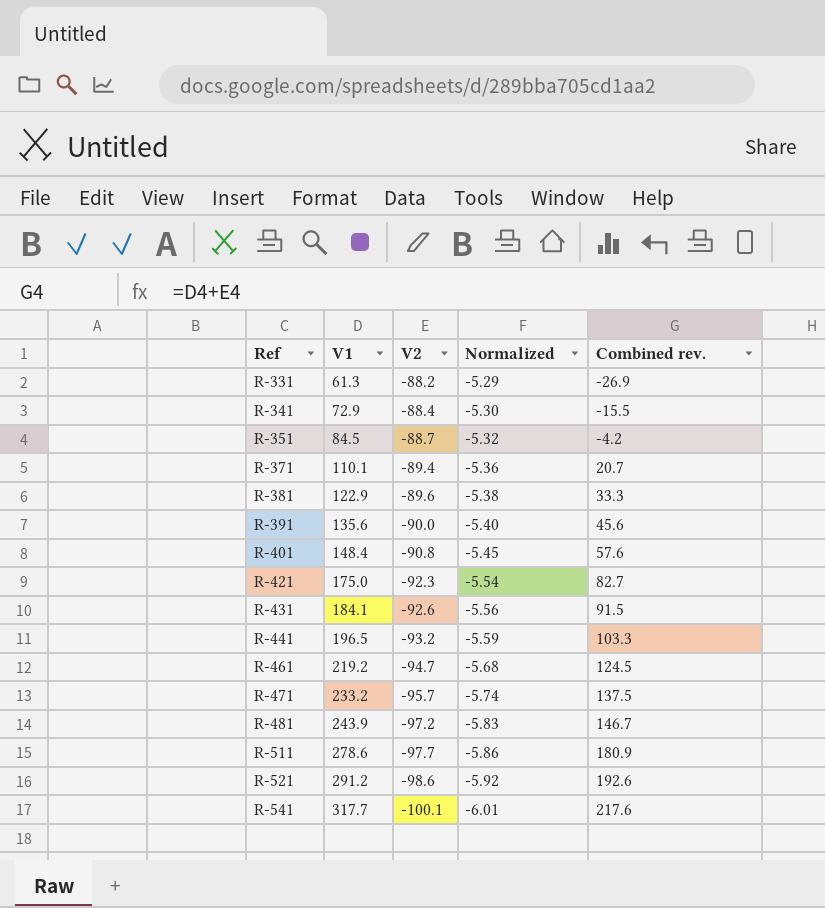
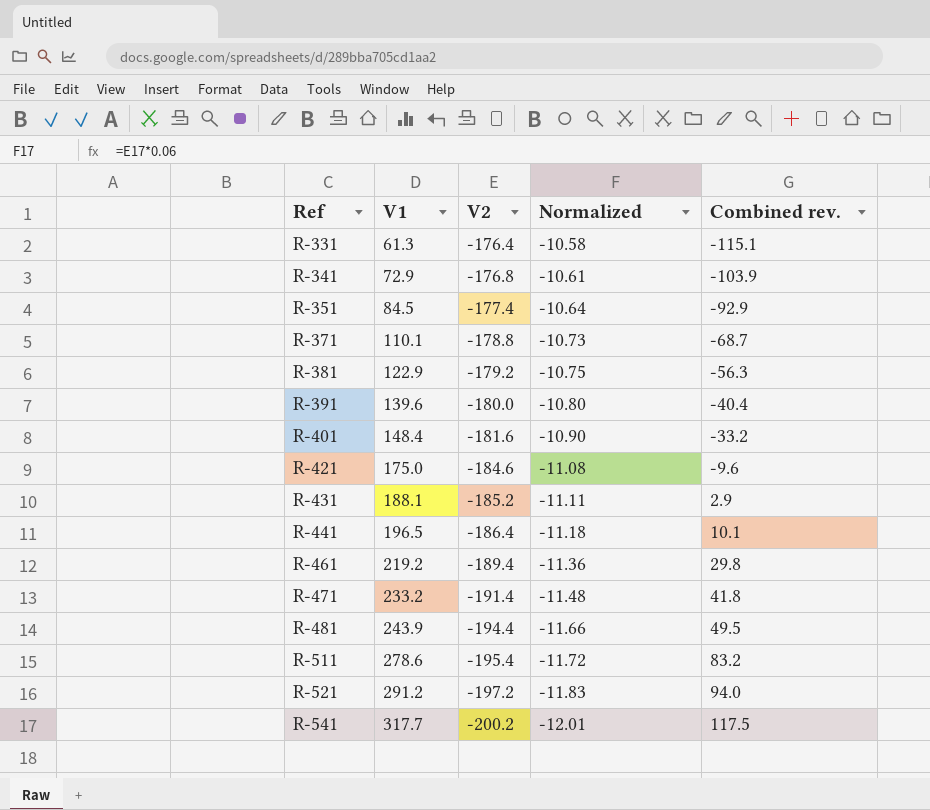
R-331 | V2: -88.2 -> -176.4
R-331 | Normalized: -5.29 -> -10.58
R-331 | Combined rev.: -26.9 -> -115.1
R-341 | V2: -88.4 -> -176.8
R-341 | Normalized: -5.30 -> -10.61
R-341 | Combined rev.: -15.5 -> -103.9
R-351 | V2: -88.7 -> -177.4
R-351 | Normalized: -5.32 -> -10.64
R-351 | Combined rev.: -4.2 -> -92.9
R-371 | V2: -89.4 -> -178.8
R-371 | Normalized: -5.36 -> -10.73
R-371 | Combined rev.: 20.7 -> -68.7
R-381 | V2: -89.6 -> -179.2
R-381 | Normalized: -5.38 -> -10.75
R-381 | Combined rev.: 33.3 -> -56.3
R-391 | V1: 135.6 -> 139.6
R-391 | V2: -90.0 -> -180.0
R-391 | Normalized: -5.40 -> -10.80
R-391 | Combined rev.: 45.6 -> -40.4
R-401 | V2: -90.8 -> -181.6
R-401 | Normalized: -5.45 -> -10.90
R-401 | Combined rev.: 57.6 -> -33.2
R-421 | V2: -92.3 -> -184.6
R-421 | Normalized: -5.54 -> -11.08
R-421 | Combined rev.: 82.7 -> -9.6
R-431 | V1: 184.1 -> 188.1
R-431 | V2: -92.6 -> -185.2
R-431 | Normalized: -5.56 -> -11.11
R-431 | Combined rev.: 91.5 -> 2.9
R-441 | V2: -93.2 -> -186.4
R-441 | Normalized: -5.59 -> -11.18
R-441 | Combined rev.: 103.3 -> 10.1
R-461 | V2: -94.7 -> -189.4
R-461 | Normalized: -5.68 -> -11.36
R-461 | Combined rev.: 124.5 -> 29.8
R-471 | V2: -95.7 -> -191.4
R-471 | Normalized: -5.74 -> -11.48
R-471 | Combined rev.: 137.5 -> 41.8
R-481 | V2: -97.2 -> -194.4
R-481 | Normalized: -5.83 -> -11.66
R-481 | Combined rev.: 146.7 -> 49.5
R-511 | V2: -97.7 -> -195.4
R-511 | Normalized: -5.86 -> -11.72
R-511 | Combined rev.: 180.9 -> 83.2
R-521 | V2: -98.6 -> -197.2
R-521 | Normalized: -5.92 -> -11.83
R-521 | Combined rev.: 192.6 -> 94.0
R-541 | V2: -100.1 -> -200.2
R-541 | Normalized: -6.01 -> -12.01
R-541 | Combined rev.: 217.6 -> 117.5

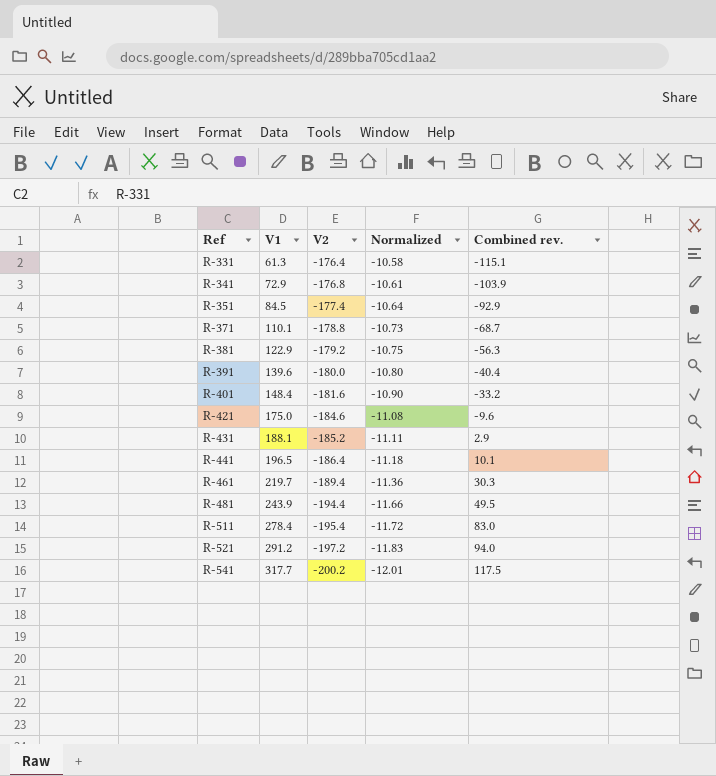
row R-471: 233.2 | -191.4 | -11.48 | 41.8 -> none
R-461 | V1: 219.2 -> 219.7
R-461 | Combined rev.: 29.8 -> 30.3
R-511 | V1: 278.6 -> 278.4
R-511 | Combined rev.: 83.2 -> 83.0

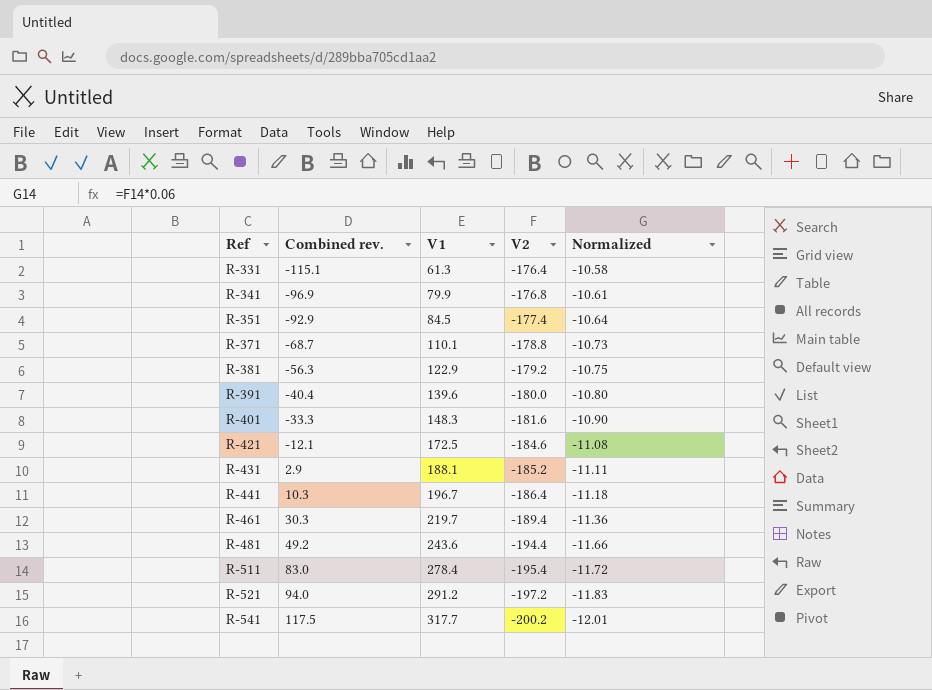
column Combined rev. | position: 5 -> 2
R-341 | Combined rev.: -103.9 -> -96.9
R-341 | V1: 72.9 -> 79.9
R-401 | Combined rev.: -33.2 -> -33.3
R-401 | V1: 148.4 -> 148.3
R-421 | Combined rev.: -9.6 -> -12.1
R-421 | V1: 175.0 -> 172.5
R-441 | Combined rev.: 10.1 -> 10.3
R-441 | V1: 196.5 -> 196.7
R-481 | Combined rev.: 49.5 -> 49.2
R-481 | V1: 243.9 -> 243.6

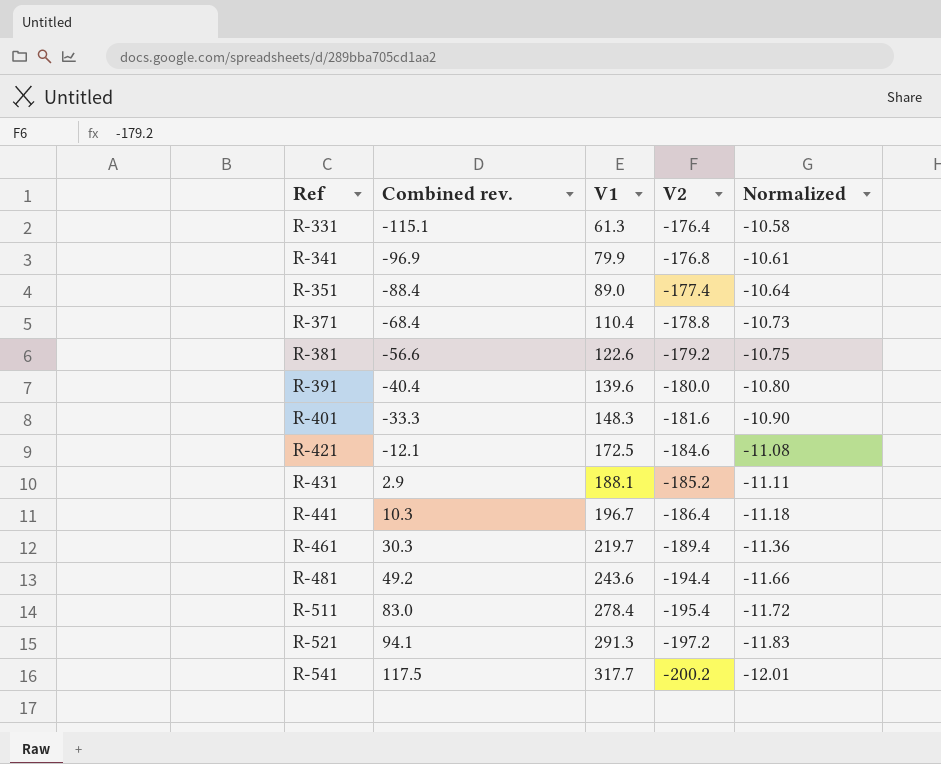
R-351 | Combined rev.: -92.9 -> -88.4
R-351 | V1: 84.5 -> 89.0
R-371 | Combined rev.: -68.7 -> -68.4
R-371 | V1: 110.1 -> 110.4
R-381 | Combined rev.: -56.3 -> -56.6
R-381 | V1: 122.9 -> 122.6
R-521 | Combined rev.: 94.0 -> 94.1
R-521 | V1: 291.2 -> 291.3

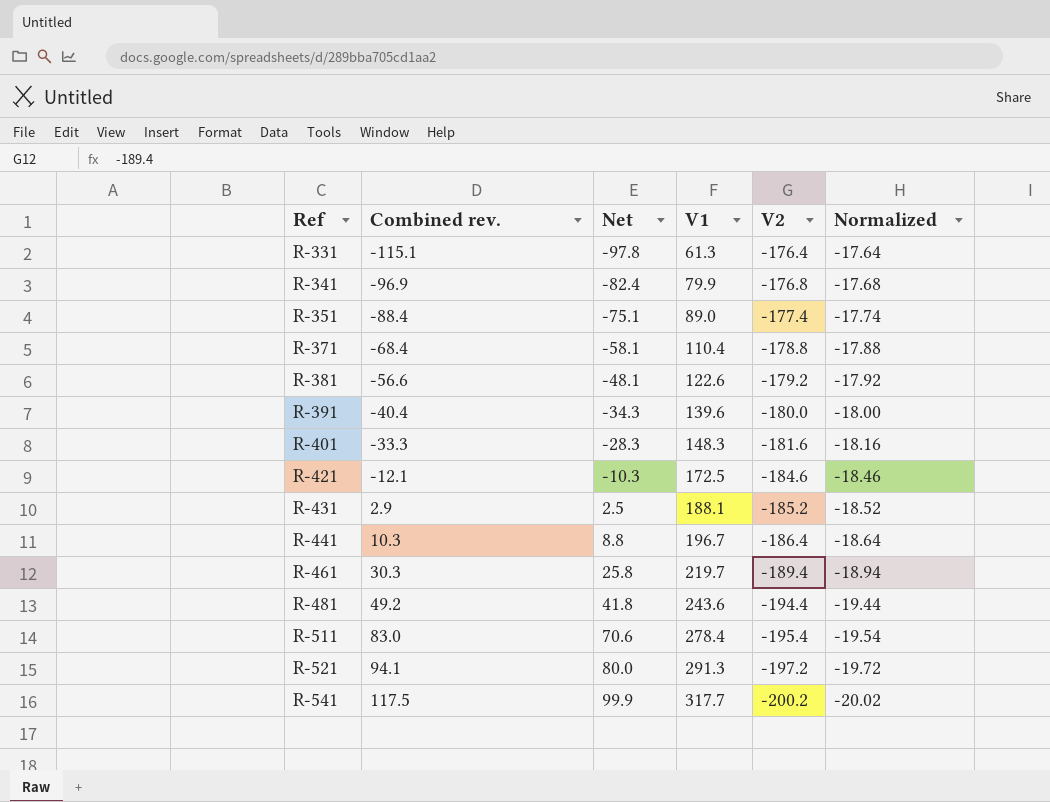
column Net | formula: none -> [Combined rev.] * 0.85
column Normalized | formula: [V2] * 0.06 -> [V2] * 0.1

